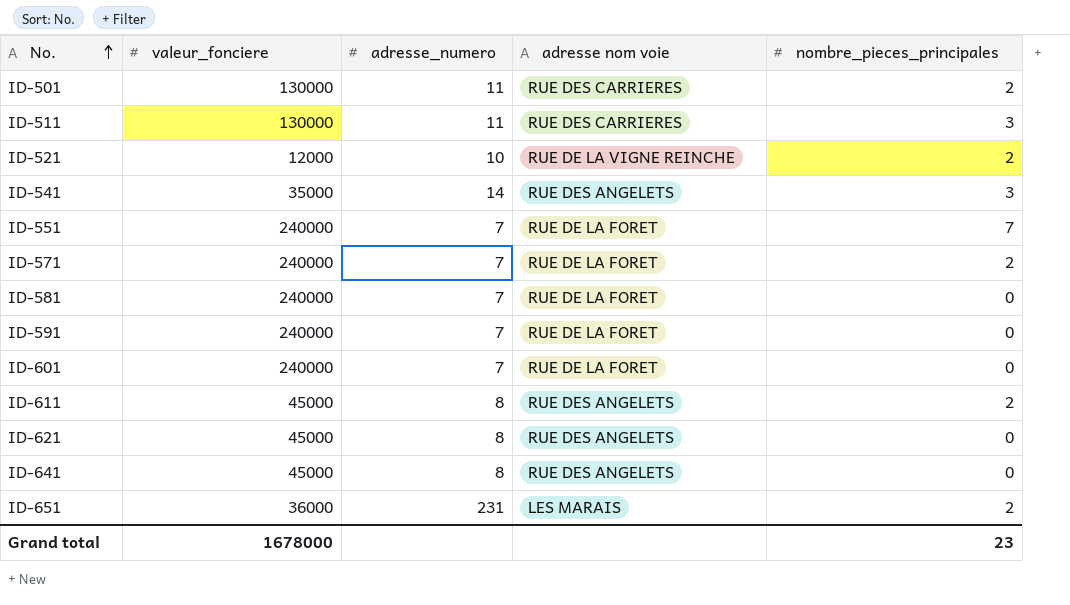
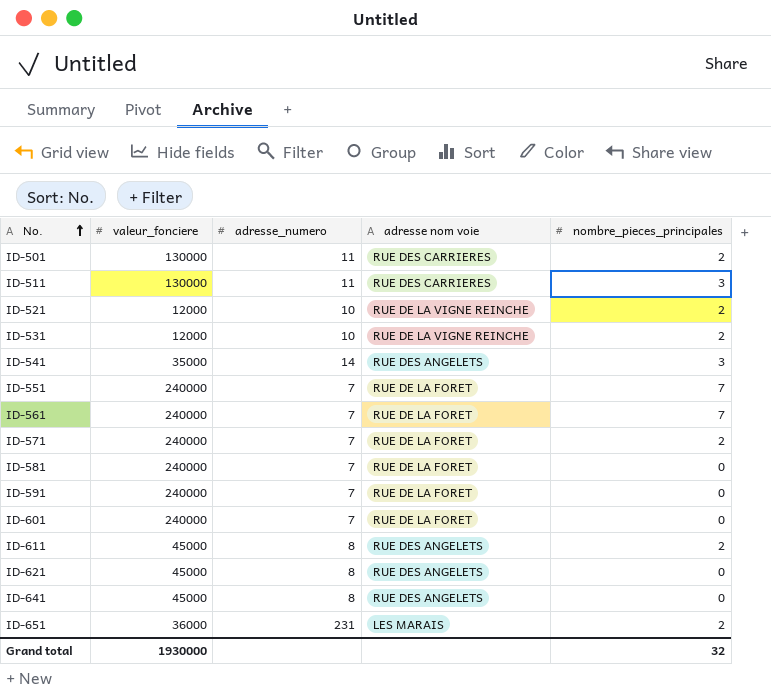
row ID-531: none -> 12000 | 10 | RUE DE LA VIGNE REINCHE | 2
row ID-561: none -> 240000 | 7 | RUE DE LA FORET | 7
Grand total | valeur_fonciere: 1678000 -> 1930000
Grand total | nombre_pieces_principales: 23 -> 32

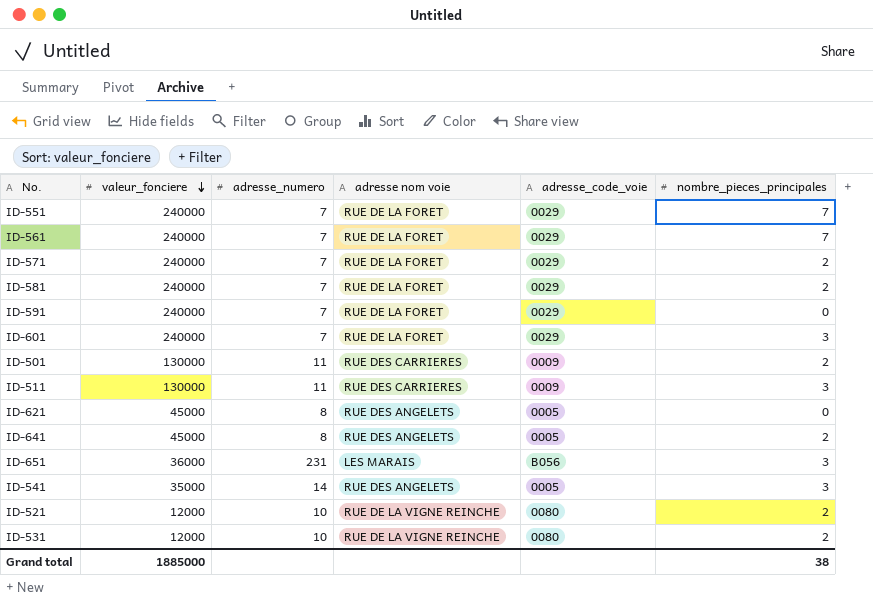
row order: No. ascending -> valeur_fonciere descending
column adresse_code_voie | position: none -> 5
row ID-611: 45000 | 8 | RUE DES ANGELETS | 2 -> none
ID-581 | nombre_pieces_principales: 0 -> 2
ID-601 | nombre_pieces_principales: 0 -> 3
ID-641 | nombre_pieces_principales: 0 -> 2
ID-651 | nombre_pieces_principales: 2 -> 3
Grand total | valeur_fonciere: 1930000 -> 1885000
Grand total | nombre_pieces_principales: 32 -> 38

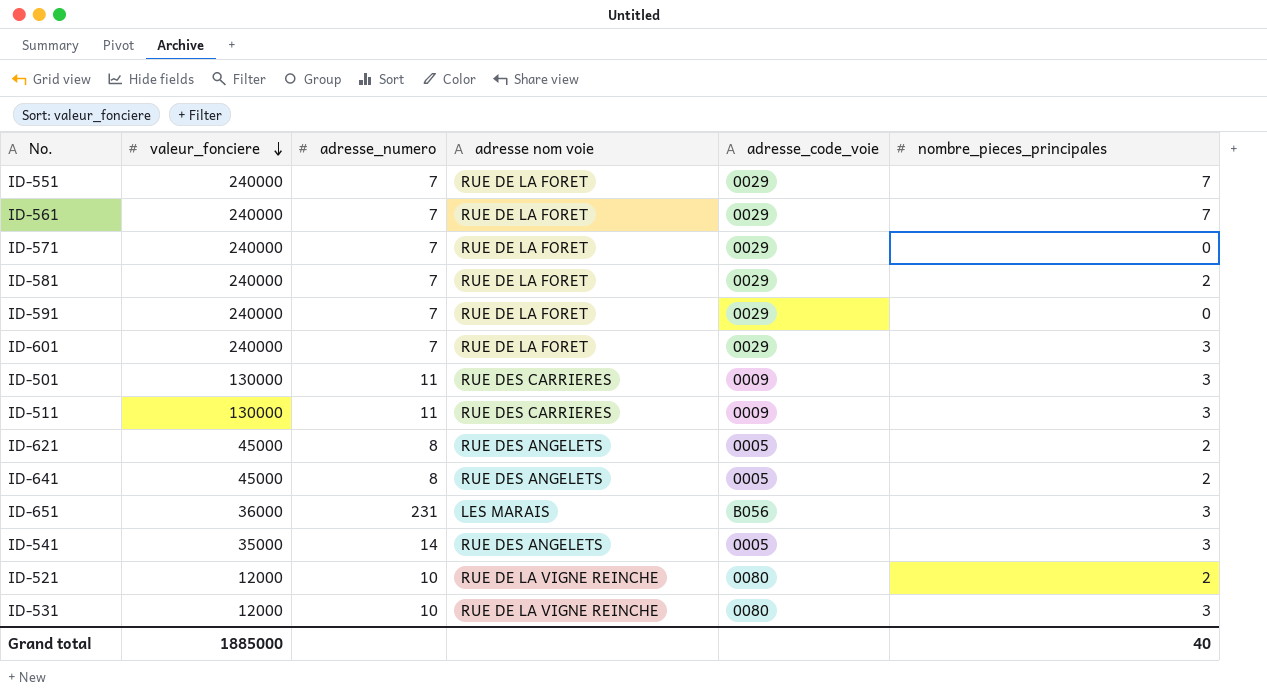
ID-571 | nombre_pieces_principales: 2 -> 0
ID-501 | nombre_pieces_principales: 2 -> 3
ID-621 | nombre_pieces_principales: 0 -> 2
ID-531 | nombre_pieces_principales: 2 -> 3
Grand total | nombre_pieces_principales: 38 -> 40

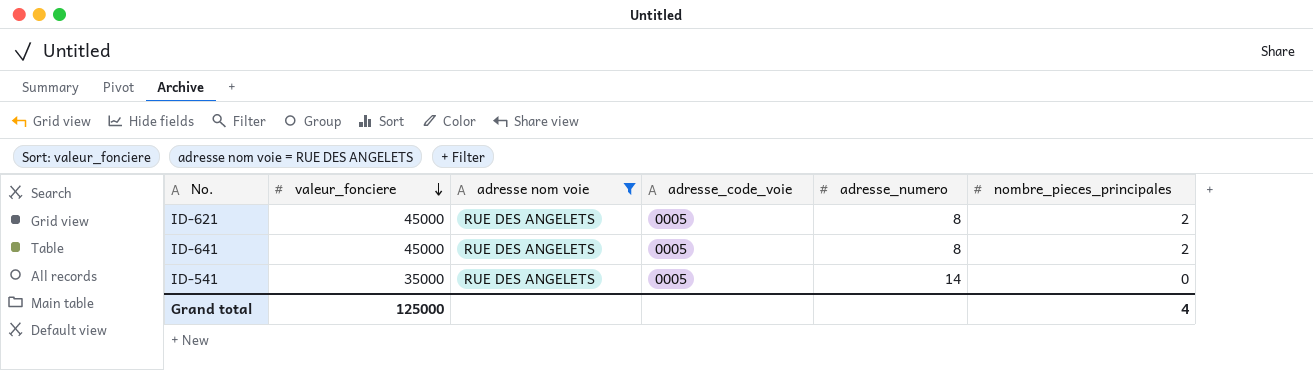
filter: none -> adresse nom voie = RUE DES ANGELETS
column adresse_numero | position: 3 -> 5
ID-541 | nombre_pieces_principales: 3 -> 0
Grand total | valeur_fonciere: 1885000 -> 125000
Grand total | nombre_pieces_principales: 40 -> 4

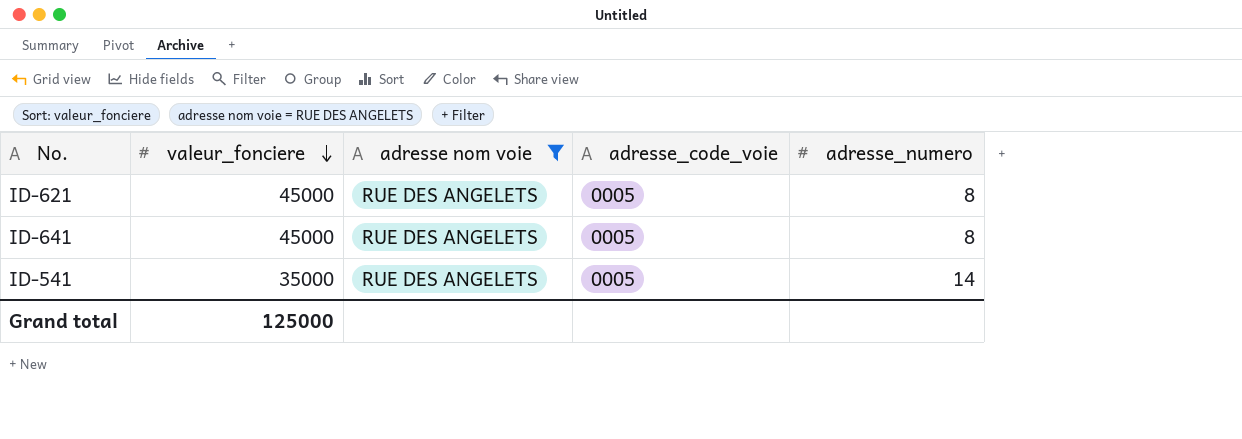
column nombre_pieces_principales | position: 6 -> none

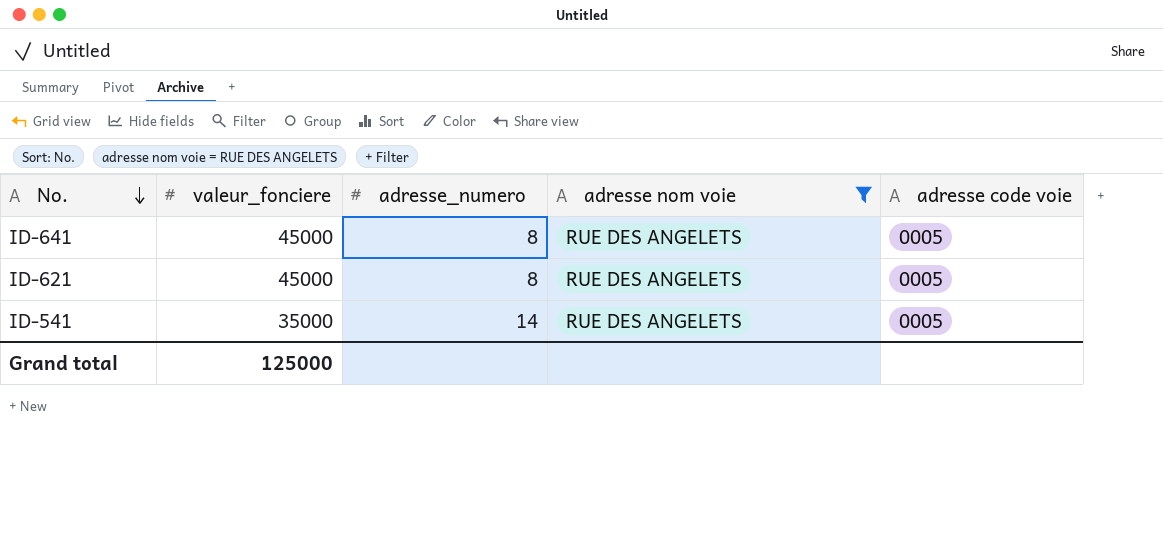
row order: valeur_fonciere descending -> No. descending
column adresse_numero | position: 5 -> 3
column name: adresse_code_voie -> adresse code voie

